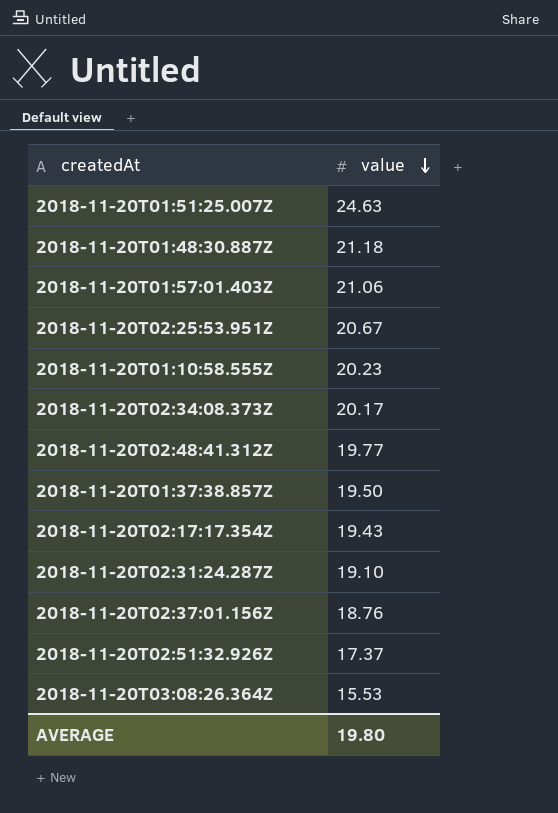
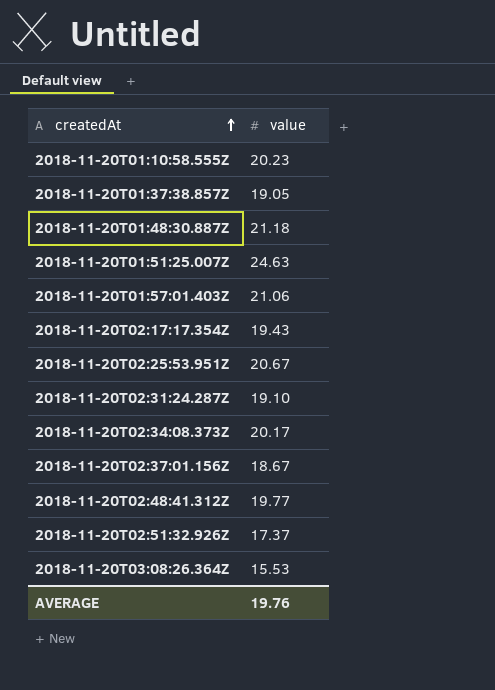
row order: value descending -> createdAt ascending
2018-11-20T01:37:38.857Z | value: 19.50 -> 19.05
2018-11-20T02:37:01.156Z | value: 18.76 -> 18.67
AVERAGE | value: 19.80 -> 19.76

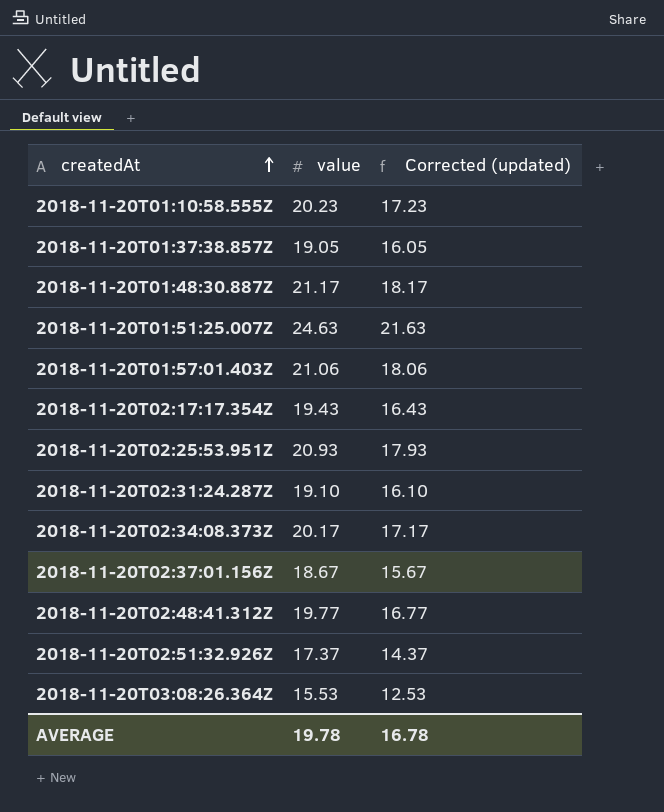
column Corrected (updated) | formula: none -> [value] - 3
2018-11-20T01:48:30.887Z | value: 21.18 -> 21.17
2018-11-20T02:25:53.951Z | value: 20.67 -> 20.93
AVERAGE | value: 19.76 -> 19.78

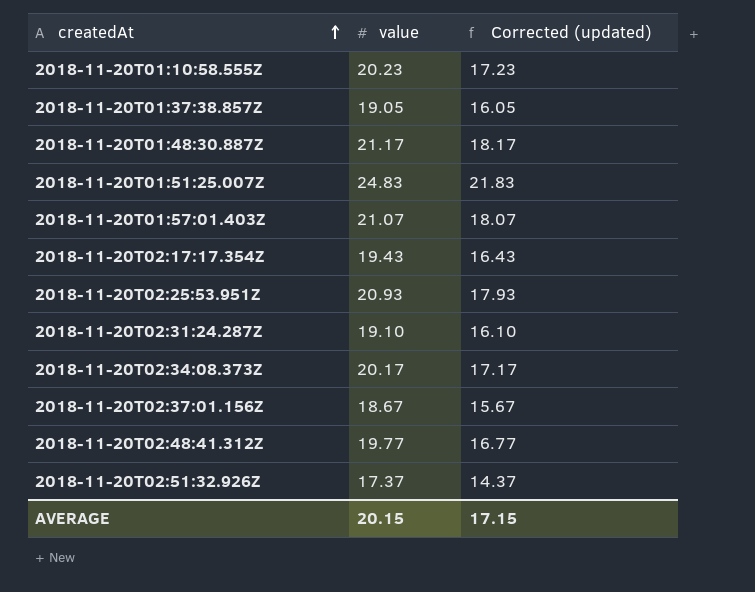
row 2018-11-20T03:08:26.364Z: 15.53 | 12.53 -> none
2018-11-20T01:51:25.007Z | value: 24.63 -> 24.83
2018-11-20T01:51:25.007Z | Corrected (updated): 21.63 -> 21.83
2018-11-20T01:57:01.403Z | value: 21.06 -> 21.07
2018-11-20T01:57:01.403Z | Corrected (updated): 18.06 -> 18.07
AVERAGE | value: 19.78 -> 20.15
AVERAGE | Corrected (updated): 16.78 -> 17.15

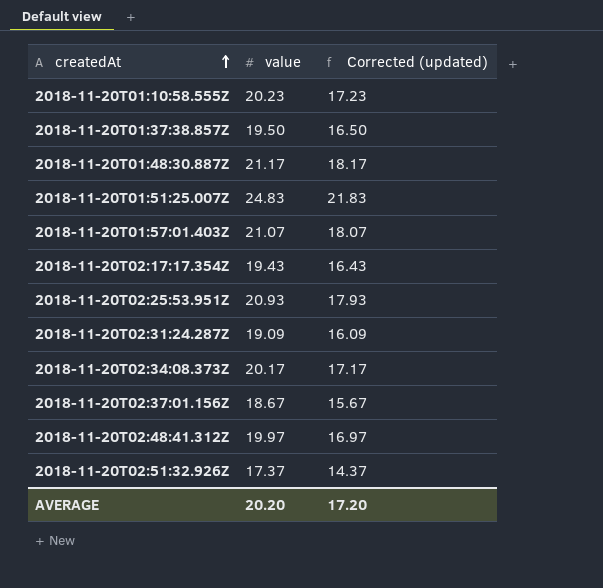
2018-11-20T01:37:38.857Z | value: 19.05 -> 19.50
2018-11-20T01:37:38.857Z | Corrected (updated): 16.05 -> 16.50
2018-11-20T02:31:24.287Z | value: 19.10 -> 19.09
2018-11-20T02:31:24.287Z | Corrected (updated): 16.10 -> 16.09
2018-11-20T02:48:41.312Z | value: 19.77 -> 19.97
2018-11-20T02:48:41.312Z | Corrected (updated): 16.77 -> 16.97
AVERAGE | value: 20.15 -> 20.20
AVERAGE | Corrected (updated): 17.15 -> 17.20

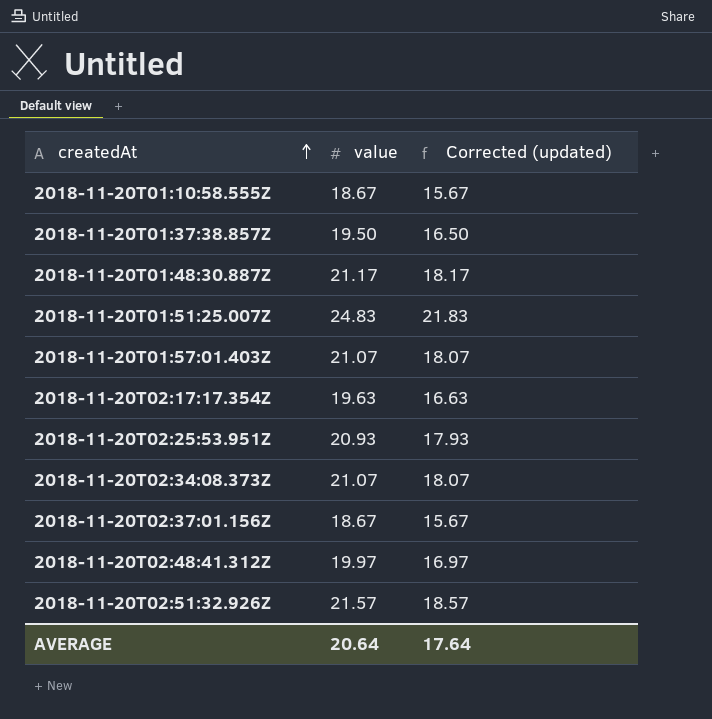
row 2018-11-20T02:31:24.287Z: 19.09 | 16.09 -> none
2018-11-20T01:10:58.555Z | value: 20.23 -> 18.67
2018-11-20T01:10:58.555Z | Corrected (updated): 17.23 -> 15.67
2018-11-20T02:17:17.354Z | value: 19.43 -> 19.63
2018-11-20T02:17:17.354Z | Corrected (updated): 16.43 -> 16.63
2018-11-20T02:34:08.373Z | value: 20.17 -> 21.07
2018-11-20T02:34:08.373Z | Corrected (updated): 17.17 -> 18.07
2018-11-20T02:51:32.926Z | value: 17.37 -> 21.57
2018-11-20T02:51:32.926Z | Corrected (updated): 14.37 -> 18.57
AVERAGE | value: 20.20 -> 20.64
AVERAGE | Corrected (updated): 17.20 -> 17.64

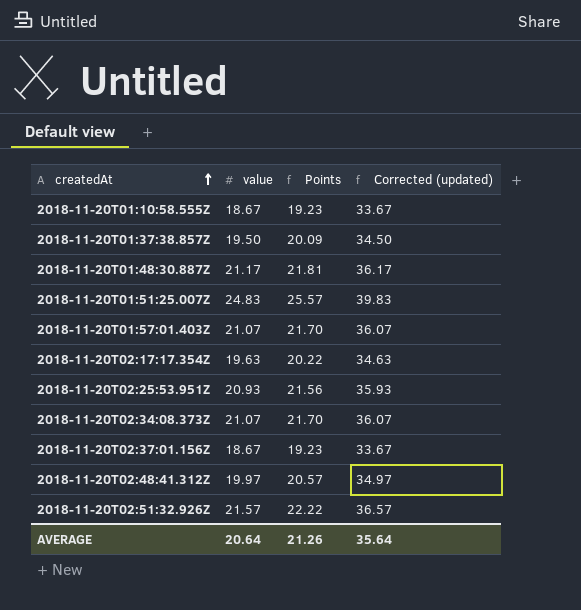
column Points | formula: none -> [value] * 1.03
column Corrected (updated) | formula: [value] - 3 -> [value] + 15
AVERAGE | Corrected (updated): 17.64 -> 35.64

